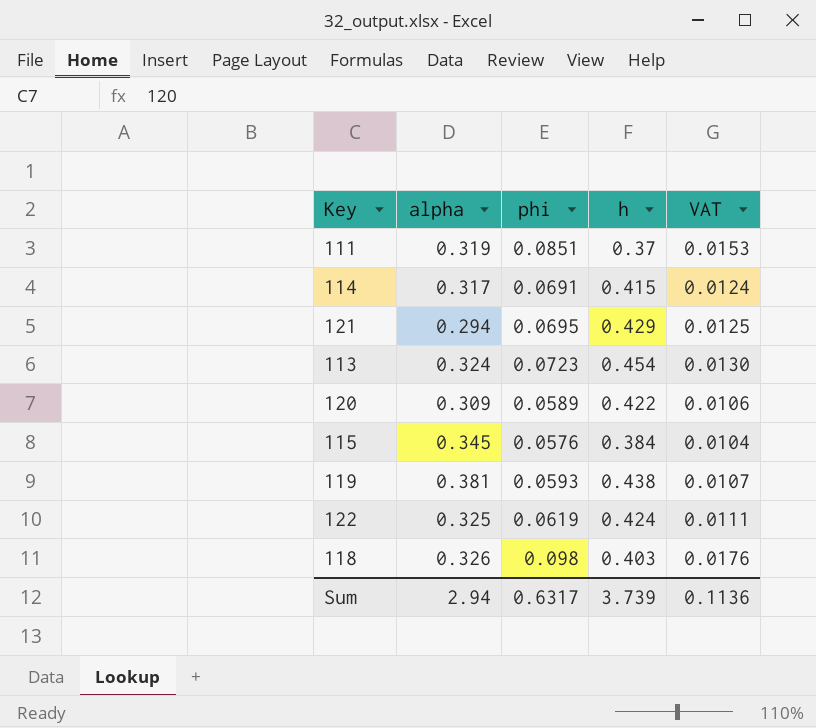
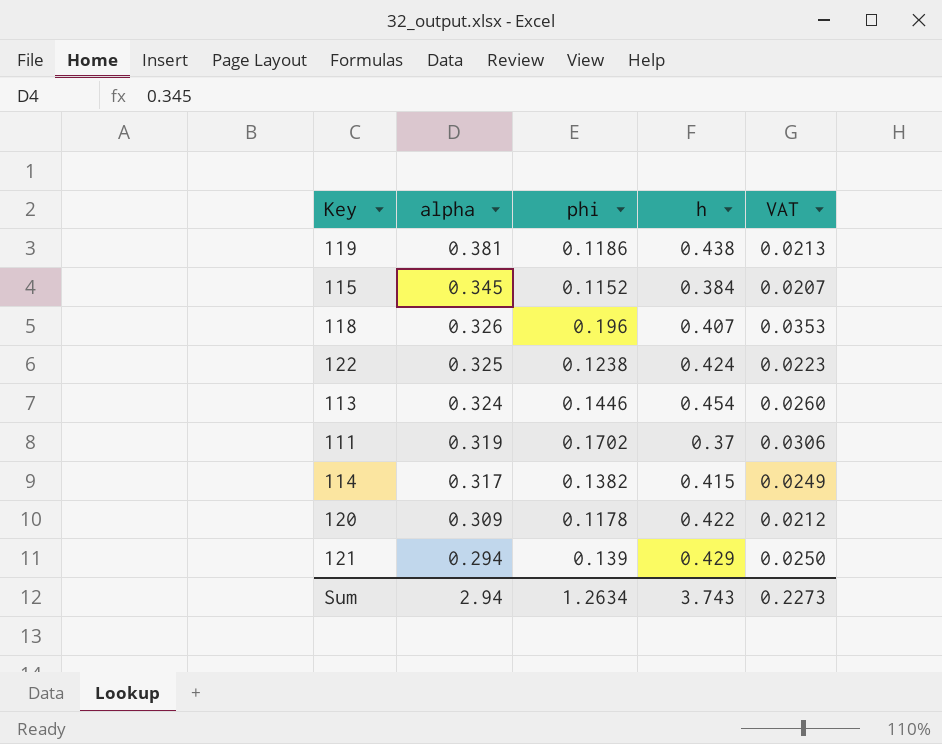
row order: none -> alpha descending
119 | phi: 0.0593 -> 0.1186
119 | VAT: 0.0107 -> 0.0213
115 | phi: 0.0576 -> 0.1152
115 | VAT: 0.0104 -> 0.0207
118 | phi: 0.098 -> 0.196
118 | h: 0.403 -> 0.407
118 | VAT: 0.0176 -> 0.0353
122 | phi: 0.0619 -> 0.1238
122 | VAT: 0.0111 -> 0.0223
113 | phi: 0.0723 -> 0.1446
113 | VAT: 0.0130 -> 0.0260
111 | phi: 0.0851 -> 0.1702
111 | VAT: 0.0153 -> 0.0306
114 | phi: 0.0691 -> 0.1382
114 | VAT: 0.0124 -> 0.0249
120 | phi: 0.0589 -> 0.1178
120 | VAT: 0.0106 -> 0.0212
121 | phi: 0.0695 -> 0.139
121 | VAT: 0.0125 -> 0.0250
Sum | phi: 0.6317 -> 1.2634
Sum | h: 3.739 -> 3.743
Sum | VAT: 0.1136 -> 0.2273

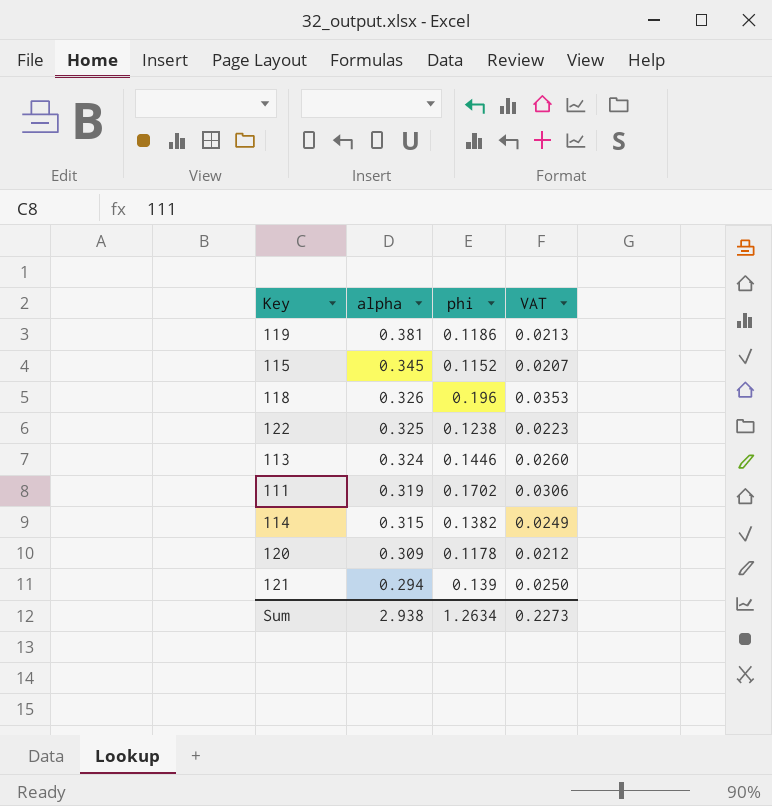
column h | position: 4 -> none
114 | alpha: 0.317 -> 0.315
Sum | alpha: 2.94 -> 2.938

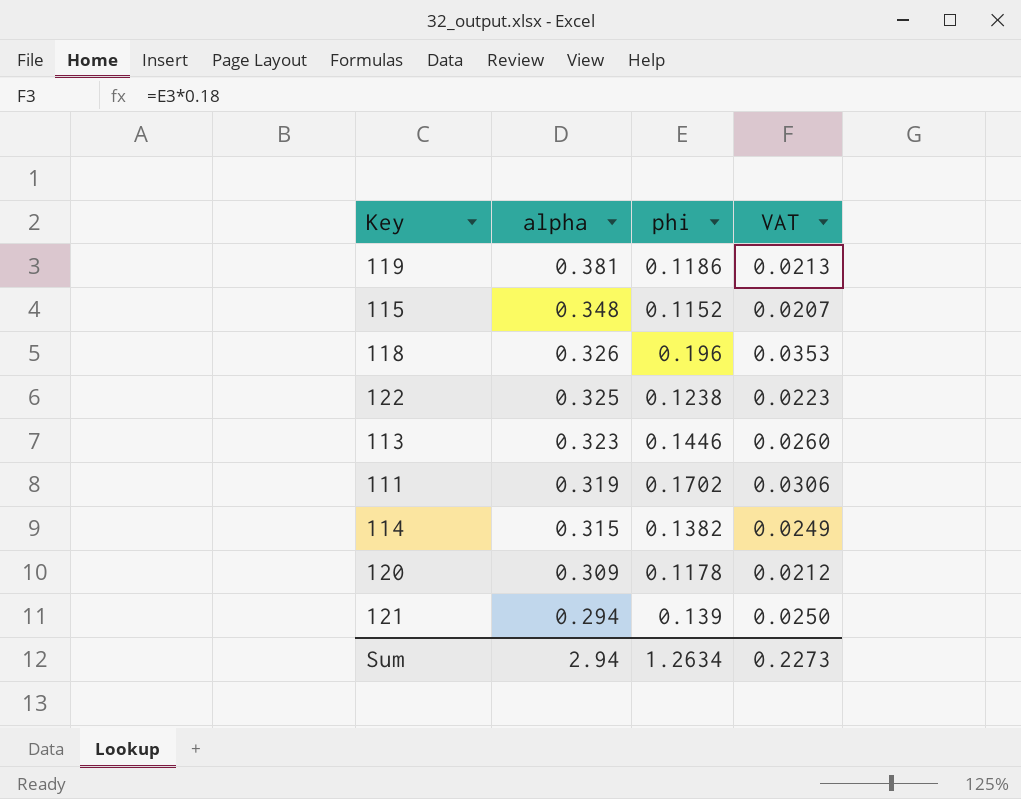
115 | alpha: 0.345 -> 0.348
113 | alpha: 0.324 -> 0.323
Sum | alpha: 2.938 -> 2.94

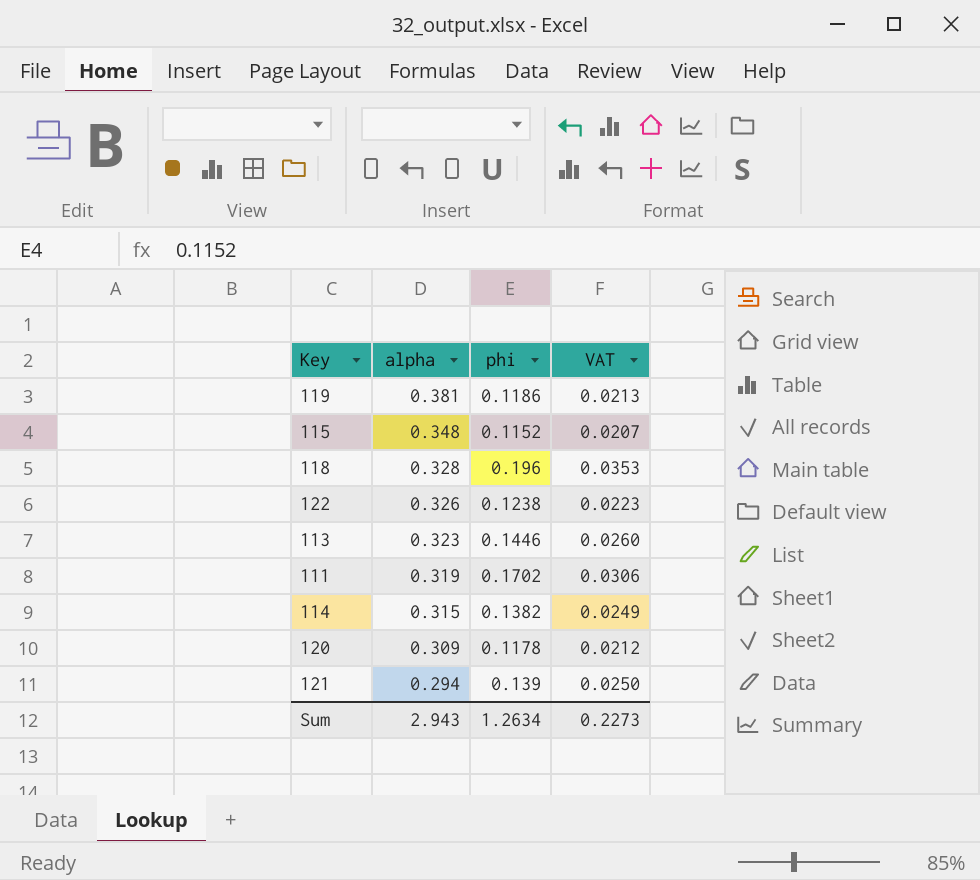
118 | alpha: 0.326 -> 0.328
122 | alpha: 0.325 -> 0.326
Sum | alpha: 2.94 -> 2.943

